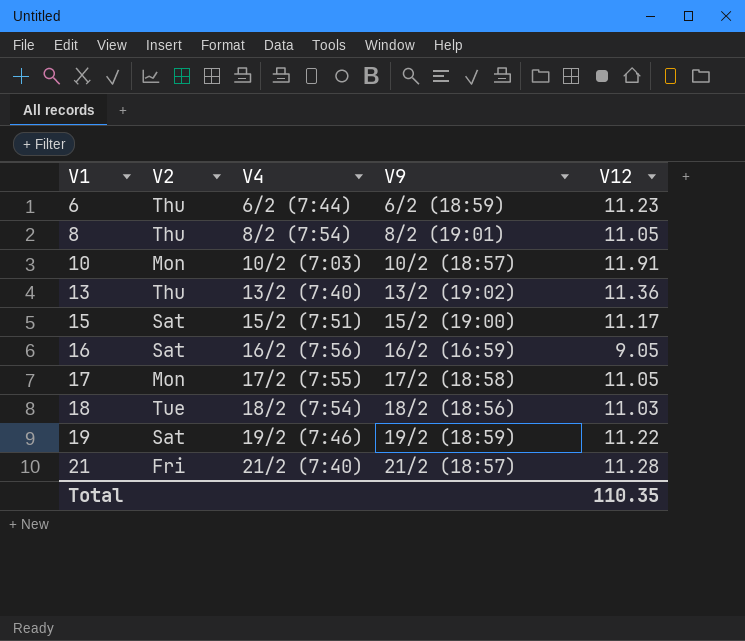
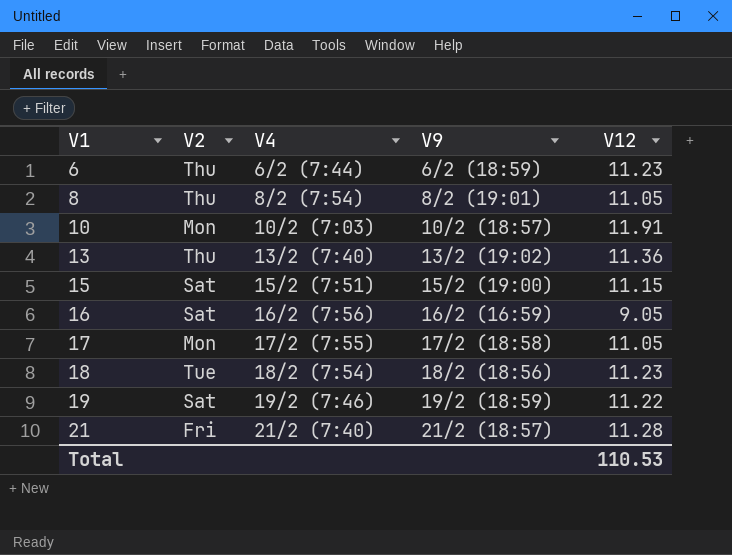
15 | V12: 11.17 -> 11.15
18 | V12: 11.03 -> 11.23
Total | V12: 110.35 -> 110.53

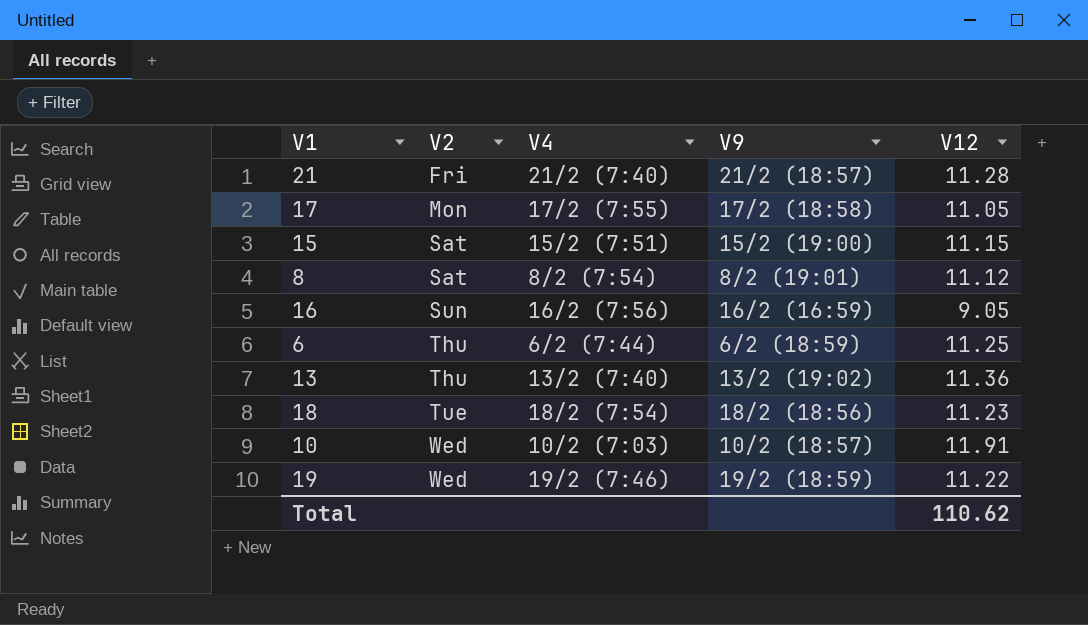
row order: V1 ascending -> V2 ascending
8 | V2: Thu -> Sat
8 | V12: 11.05 -> 11.12
16 | V2: Sat -> Sun
6 | V12: 11.23 -> 11.25
10 | V2: Mon -> Wed
19 | V2: Sat -> Wed
Total | V12: 110.53 -> 110.62

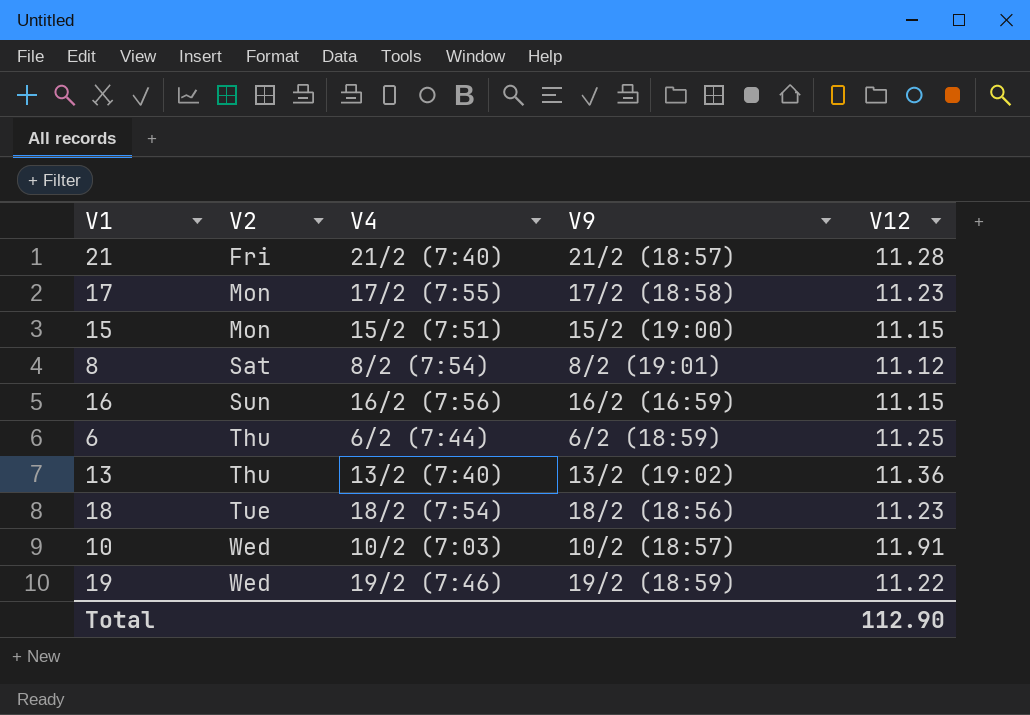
17 | V12: 11.05 -> 11.23
15 | V2: Sat -> Mon
16 | V12: 9.05 -> 11.15
Total | V12: 110.62 -> 112.90

